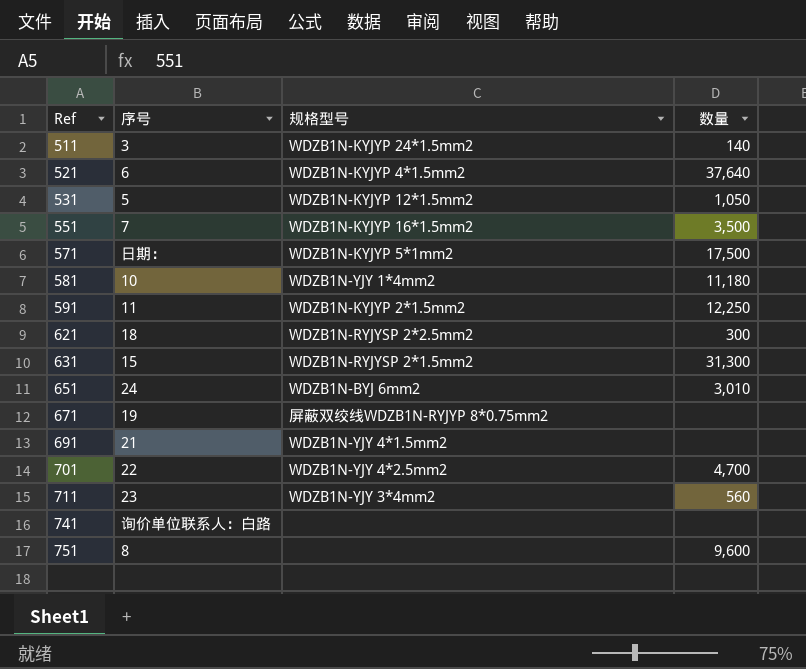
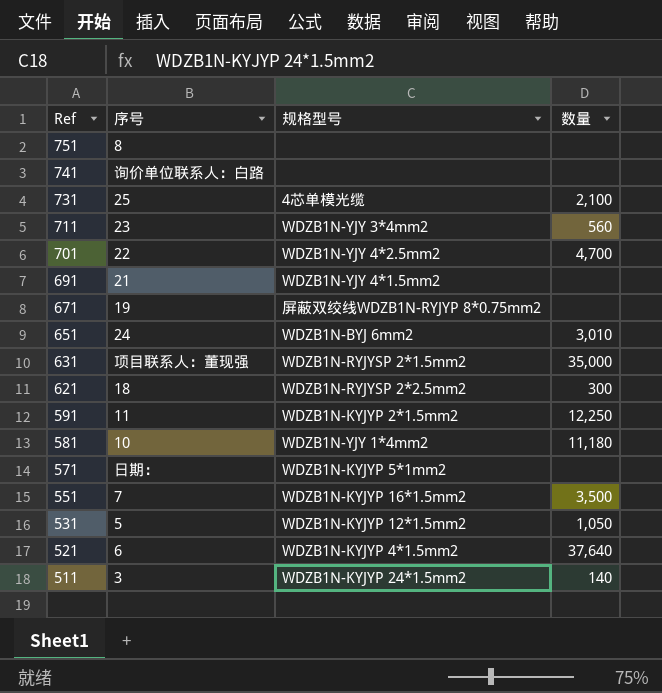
row order: Ref ascending -> Ref descending
751 | 数量: 9,600 -> none
row 731: none -> 25 | 4芯单模光缆 | 2,100
631 | 序号: 15 -> 项目联系人：董现强
631 | 数量: 31,300 -> 35,000
571 | 数量: 17,500 -> none

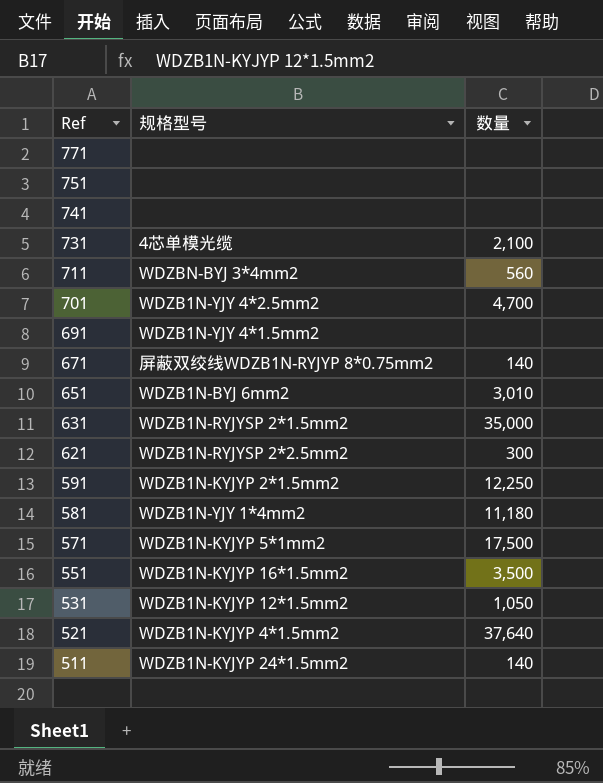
column 序号 | position: 2 -> none
row 771: none -> none | none
711 | 规格型号: WDZB1N-YJY 3*4mm2 -> WDZBN-BYJ 3*4mm2
671 | 数量: none -> 140
571 | 数量: none -> 17,500

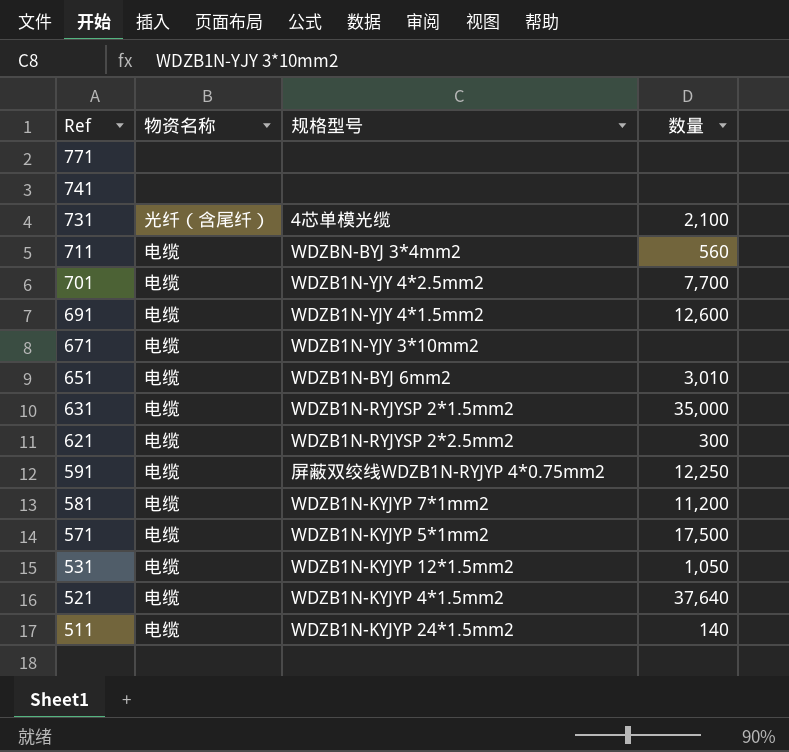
column 物资名称 | position: none -> 2
row 751: none | none -> none
row 551: WDZB1N-KYJYP 16*1.5mm2 | 3,500 -> none
701 | 数量: 4,700 -> 7,700
691 | 数量: none -> 12,600
671 | 规格型号: 屏蔽双绞线WDZB1N-RYJYP 8*0.75mm2 -> WDZB1N-YJY 3*10mm2
671 | 数量: 140 -> none
591 | 规格型号: WDZB1N-KYJYP 2*1.5mm2 -> 屏蔽双绞线WDZB1N-RYJYP 4*0.75mm2
581 | 规格型号: WDZB1N-YJY 1*4mm2 -> WDZB1N-KYJYP 7*1mm2
581 | 数量: 11,180 -> 11,200

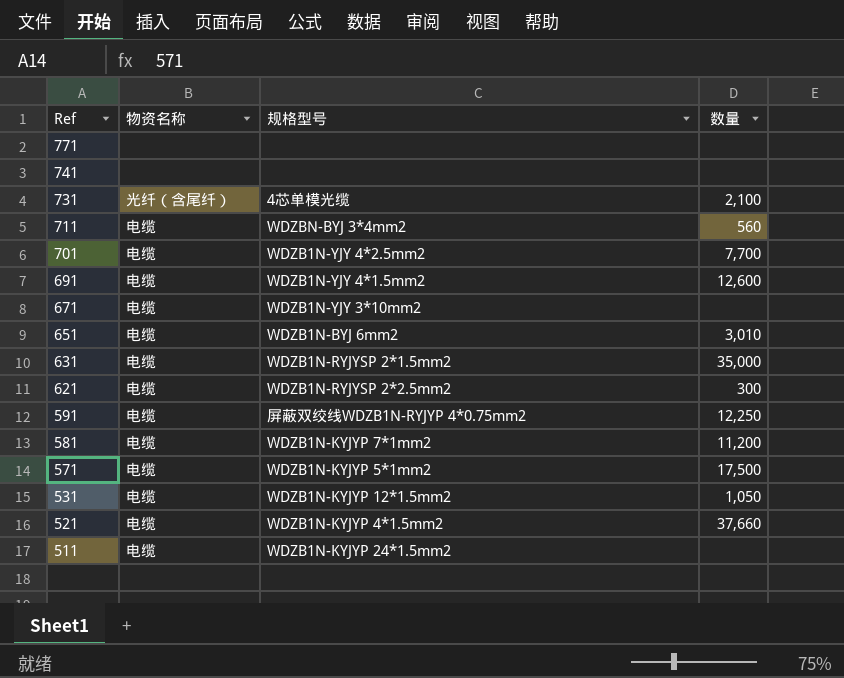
521 | 数量: 37,640 -> 37,660
511 | 数量: 140 -> none

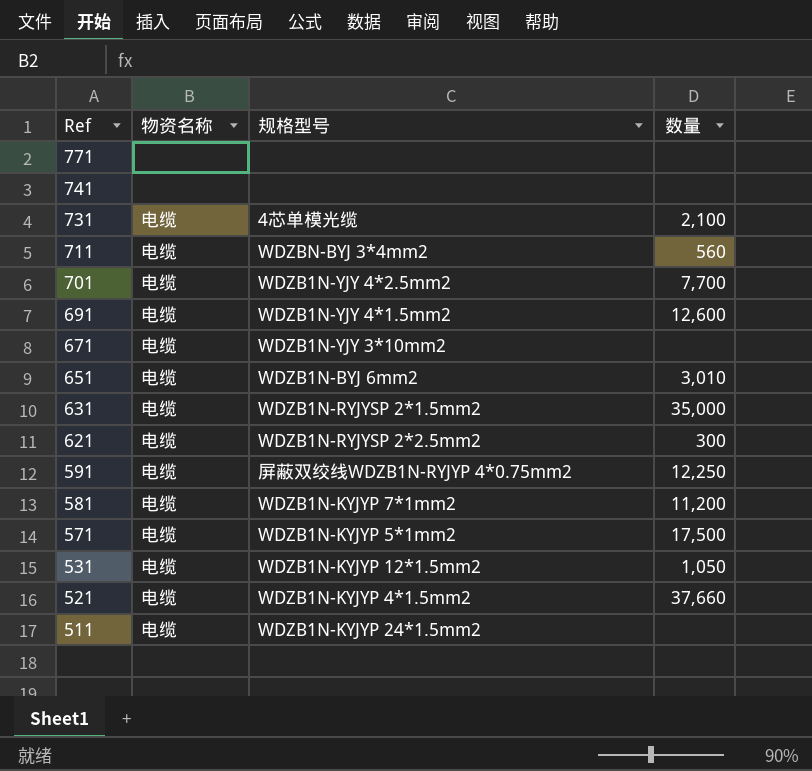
731 | 物资名称: 光纤（含尾纤） -> 电缆

